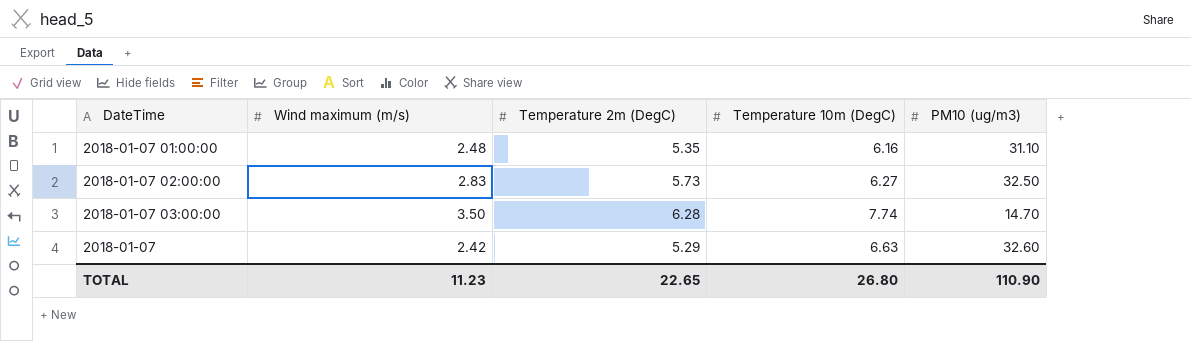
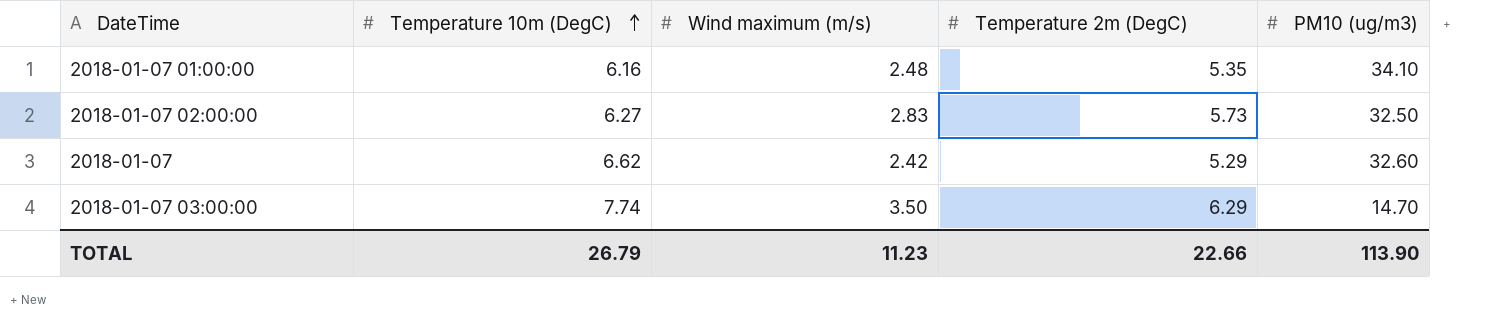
row order: none -> Temperature 10m (DegC) ascending
column Temperature 10m (DegC) | position: 4 -> 2
2018-01-07 01:00:00 | PM10 (ug/m3): 31.10 -> 34.10
2018-01-07 | Temperature 10m (DegC): 6.63 -> 6.62
2018-01-07 03:00:00 | Temperature 2m (DegC): 6.28 -> 6.29
TOTAL | Temperature 10m (DegC): 26.80 -> 26.79
TOTAL | Temperature 2m (DegC): 22.65 -> 22.66
TOTAL | PM10 (ug/m3): 110.90 -> 113.90

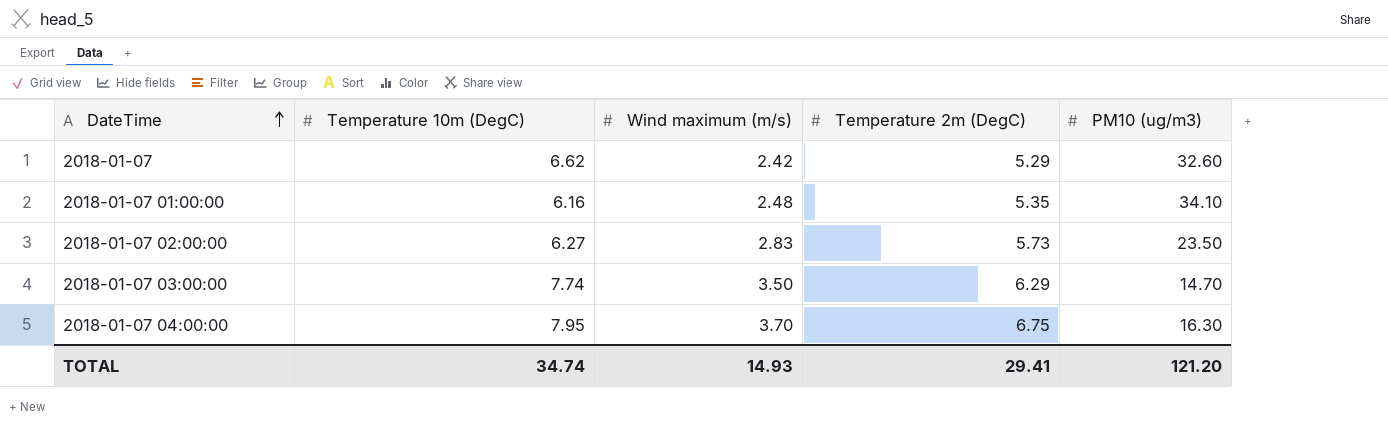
row order: Temperature 10m (DegC) ascending -> DateTime ascending
2018-01-07 02:00:00 | PM10 (ug/m3): 32.50 -> 23.50
row 2018-01-07 04:00:00: none -> 7.95 | 3.70 | 6.75 | 16.30
TOTAL | Temperature 10m (DegC): 26.79 -> 34.74
TOTAL | Wind maximum (m/s): 11.23 -> 14.93
TOTAL | Temperature 2m (DegC): 22.66 -> 29.41
TOTAL | PM10 (ug/m3): 113.90 -> 121.20

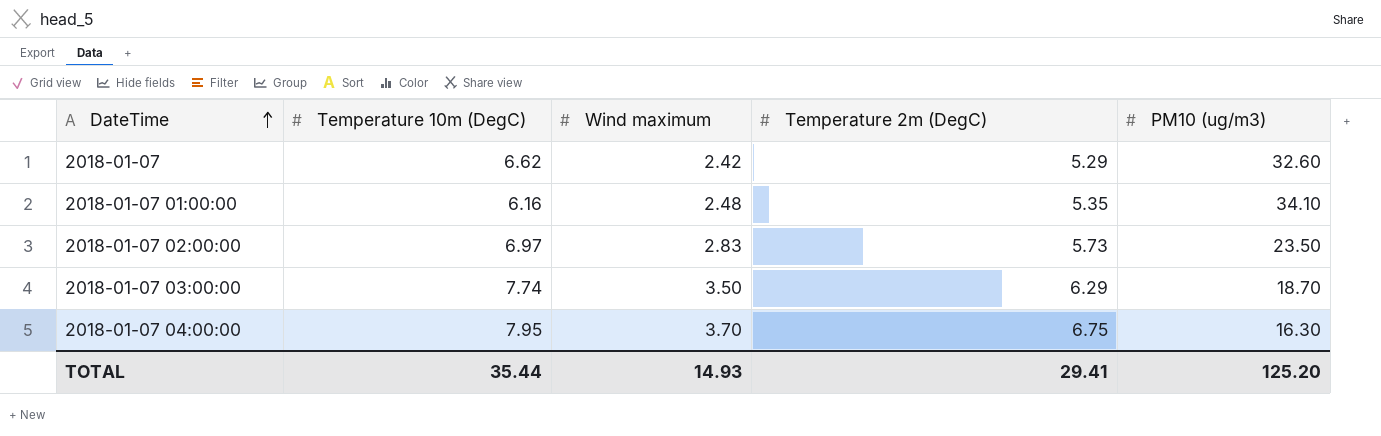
column name: Wind maximum (m/s) -> Wind maximum
2018-01-07 02:00:00 | Temperature 10m (DegC): 6.27 -> 6.97
2018-01-07 03:00:00 | PM10 (ug/m3): 14.70 -> 18.70
TOTAL | Temperature 10m (DegC): 34.74 -> 35.44
TOTAL | PM10 (ug/m3): 121.20 -> 125.20

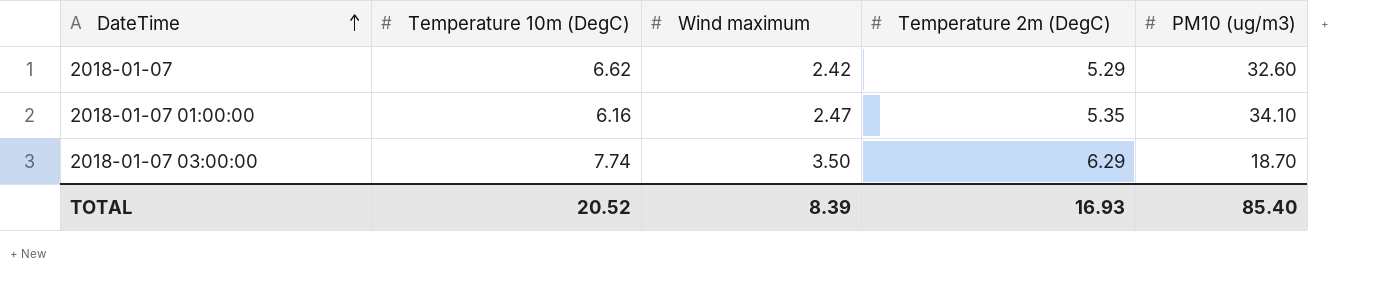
row 2018-01-07 02:00:00: 6.97 | 2.83 | 5.73 | 23.50 -> none
row 2018-01-07 04:00:00: 7.95 | 3.70 | 6.75 | 16.30 -> none
2018-01-07 01:00:00 | Wind maximum: 2.48 -> 2.47
TOTAL | Temperature 10m (DegC): 35.44 -> 20.52
TOTAL | Wind maximum: 14.93 -> 8.39
TOTAL | Temperature 2m (DegC): 29.41 -> 16.93
TOTAL | PM10 (ug/m3): 125.20 -> 85.40

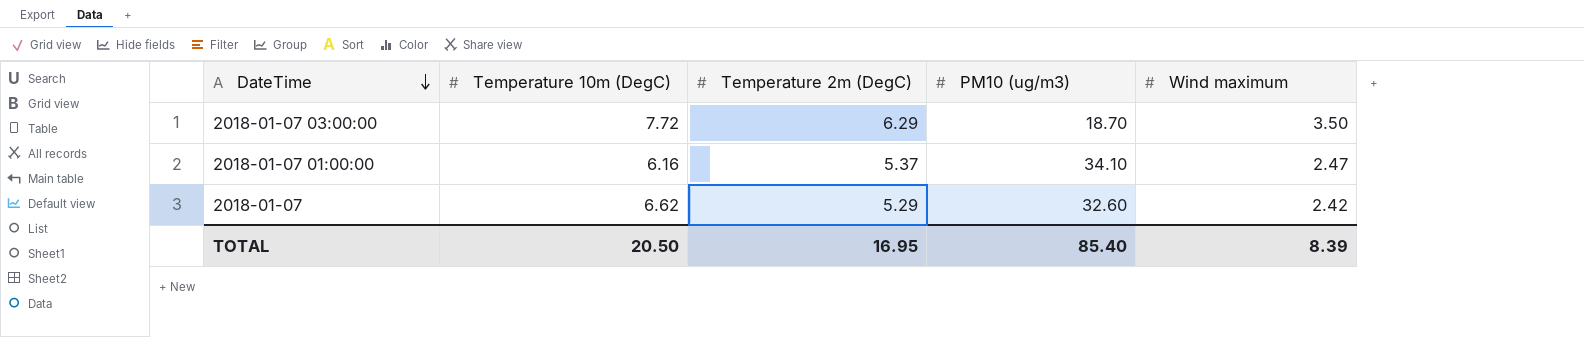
row order: DateTime ascending -> DateTime descending
column Wind maximum | position: 3 -> 5
2018-01-07 03:00:00 | Temperature 10m (DegC): 7.74 -> 7.72
2018-01-07 01:00:00 | Temperature 2m (DegC): 5.35 -> 5.37
TOTAL | Temperature 10m (DegC): 20.52 -> 20.50
TOTAL | Temperature 2m (DegC): 16.93 -> 16.95

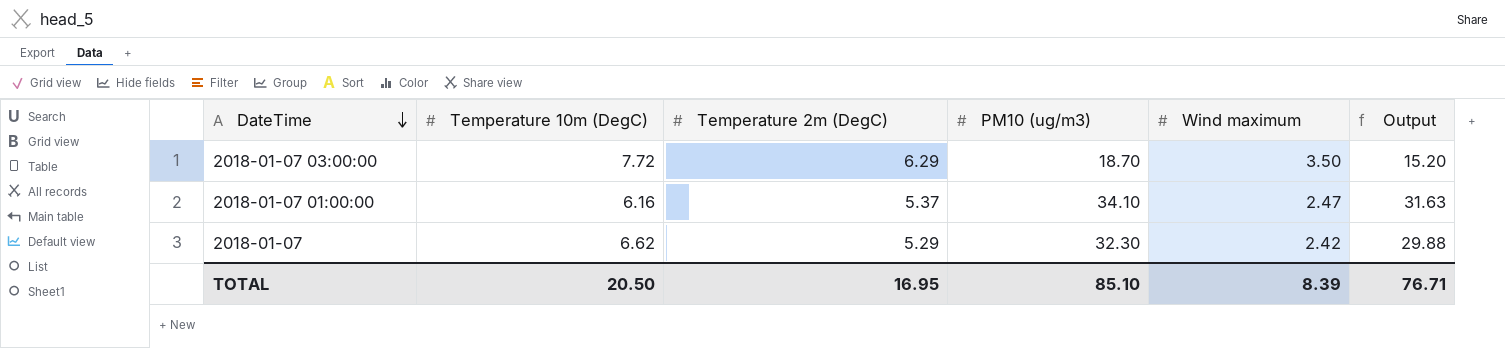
column Output | formula: none -> [PM10 (ug/m3)] - [Wind maximum]
2018-01-07 | PM10 (ug/m3): 32.60 -> 32.30
TOTAL | PM10 (ug/m3): 85.40 -> 85.10

